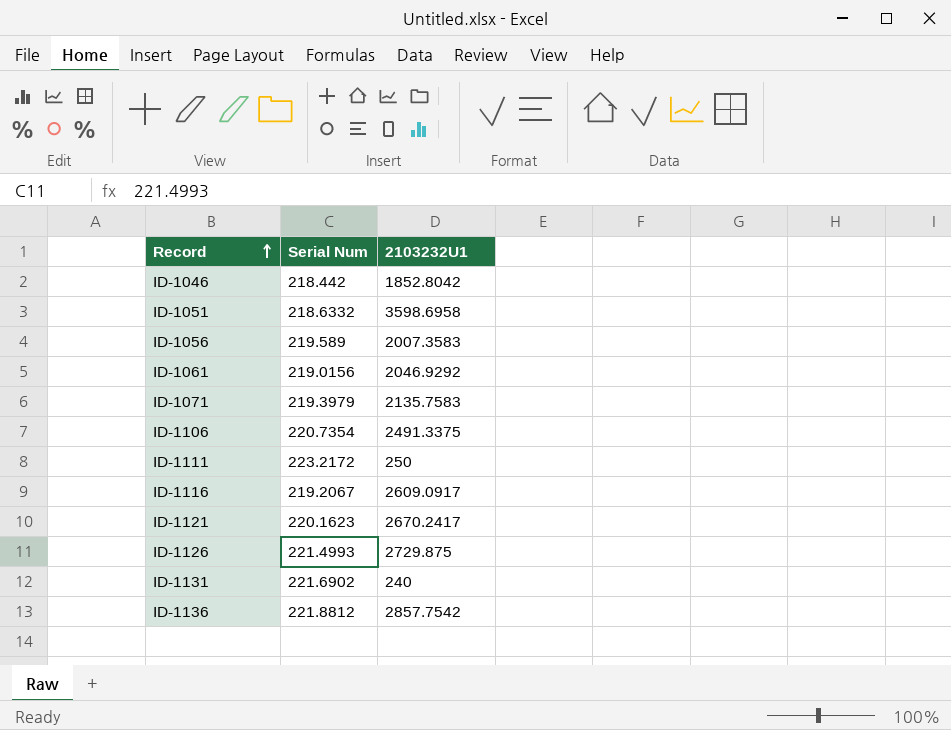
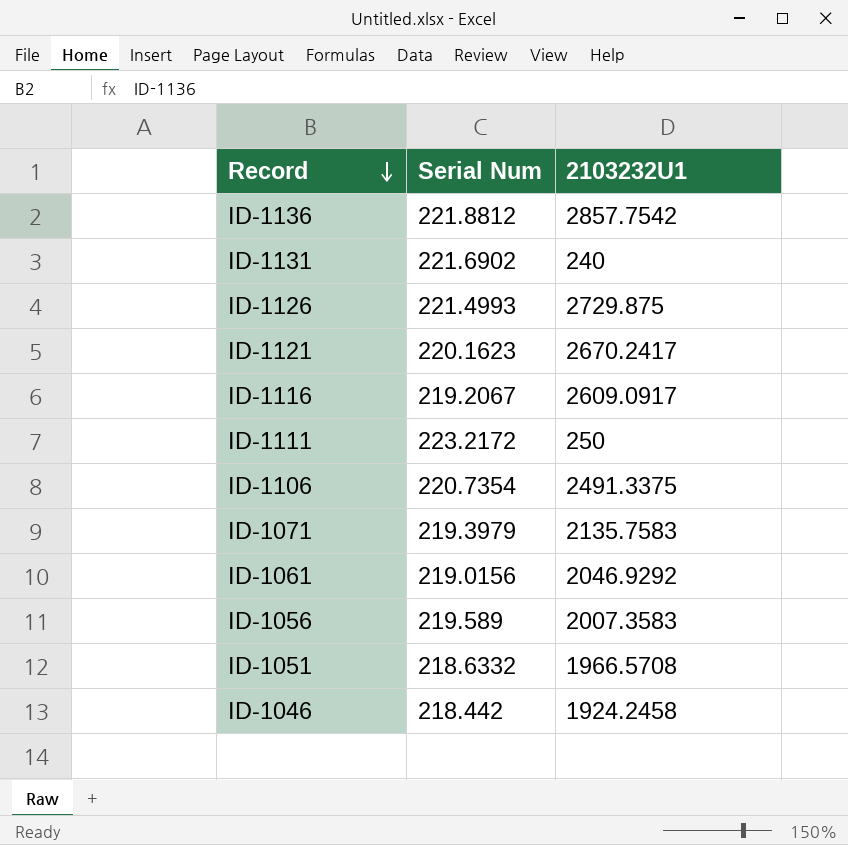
row order: Record ascending -> Record descending
ID-1051 | 2103232U1: 3598.6958 -> 1966.5708
ID-1046 | 2103232U1: 1852.8042 -> 1924.2458

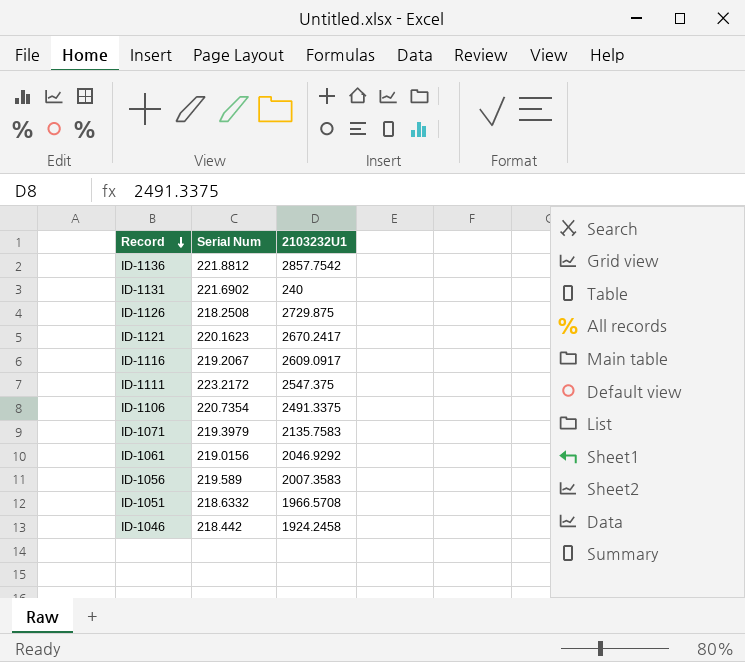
ID-1126 | Serial Num: 221.4993 -> 218.2508
ID-1111 | 2103232U1: 250 -> 2547.375

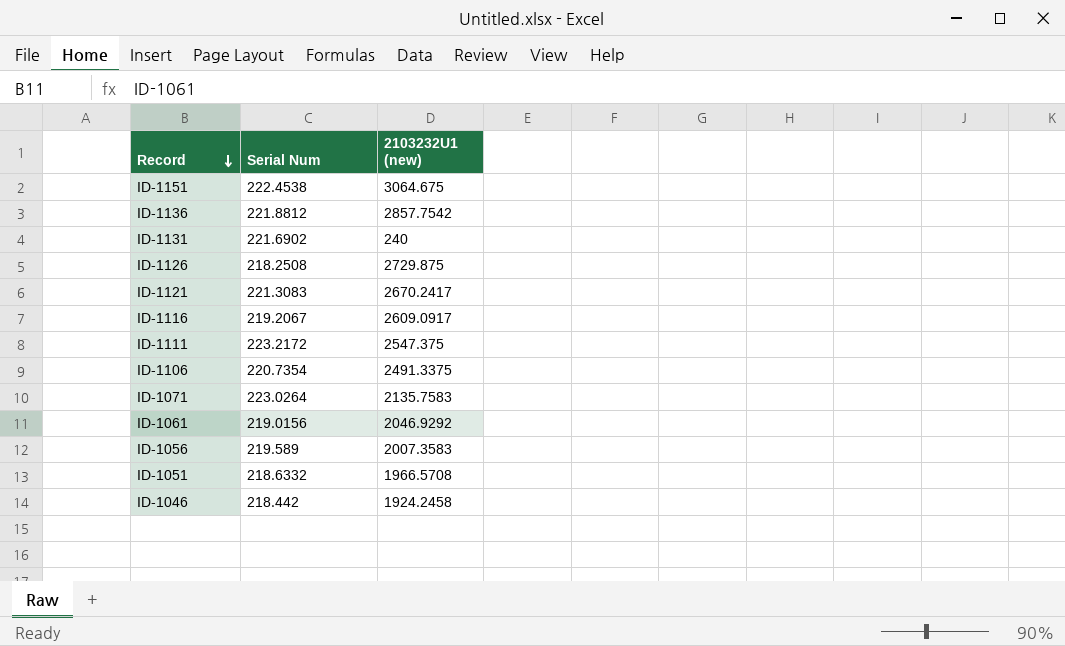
column name: 2103232U1 -> 2103232U1 (new)
row ID-1151: none -> 222.4538 | 3064.675
ID-1121 | Serial Num: 220.1623 -> 221.3083
ID-1071 | Serial Num: 219.3979 -> 223.0264

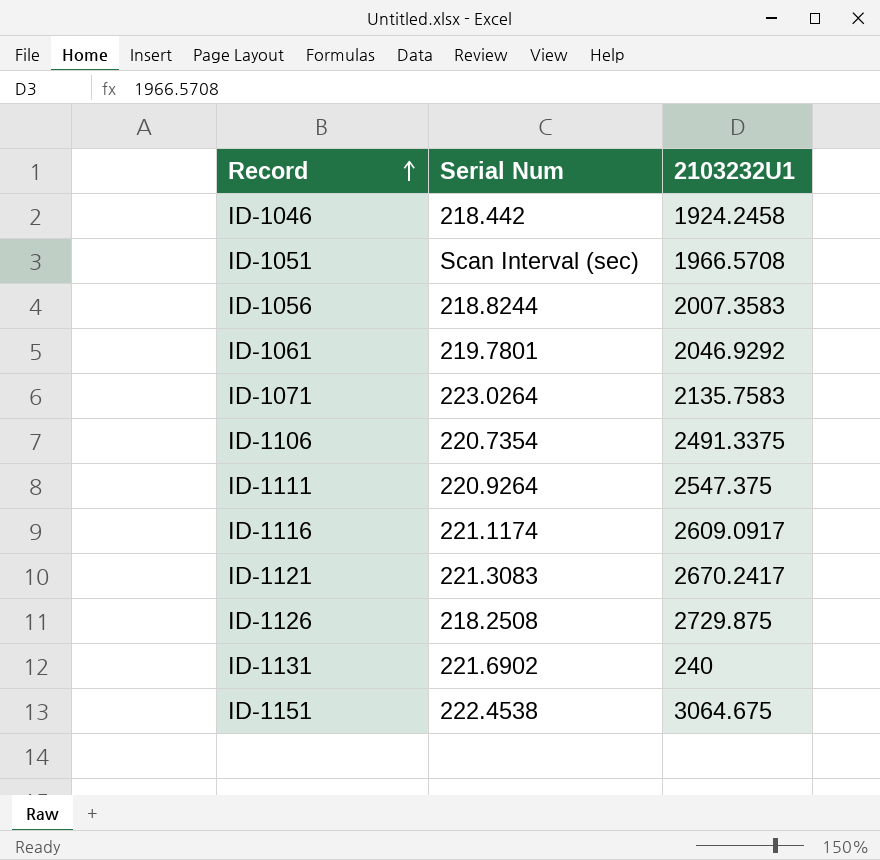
row order: Record descending -> Record ascending
column name: 2103232U1 (new) -> 2103232U1
row ID-1136: 221.8812 | 2857.7542 -> none
ID-1051 | Serial Num: 218.6332 -> Scan Interval (sec)
ID-1056 | Serial Num: 219.589 -> 218.8244
ID-1061 | Serial Num: 219.0156 -> 219.7801
ID-1111 | Serial Num: 223.2172 -> 220.9264
ID-1116 | Serial Num: 219.2067 -> 221.1174

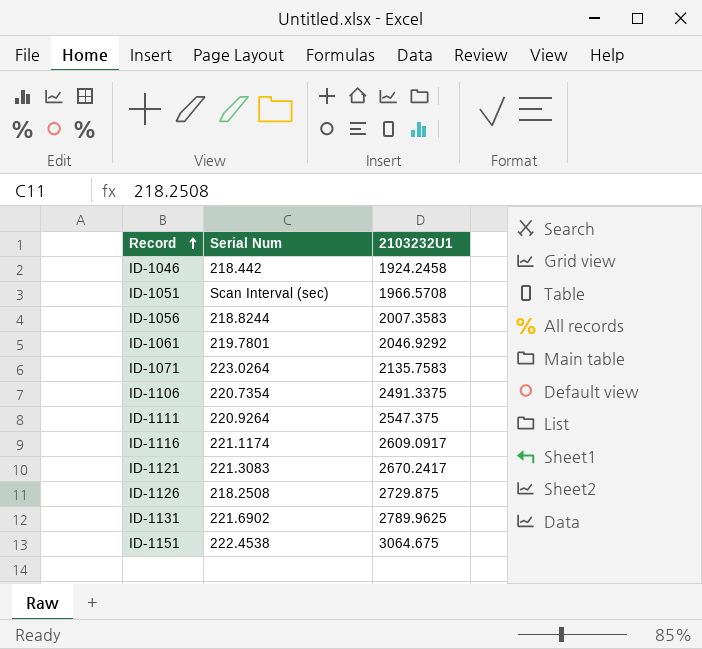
ID-1131 | 2103232U1: 240 -> 2789.9625

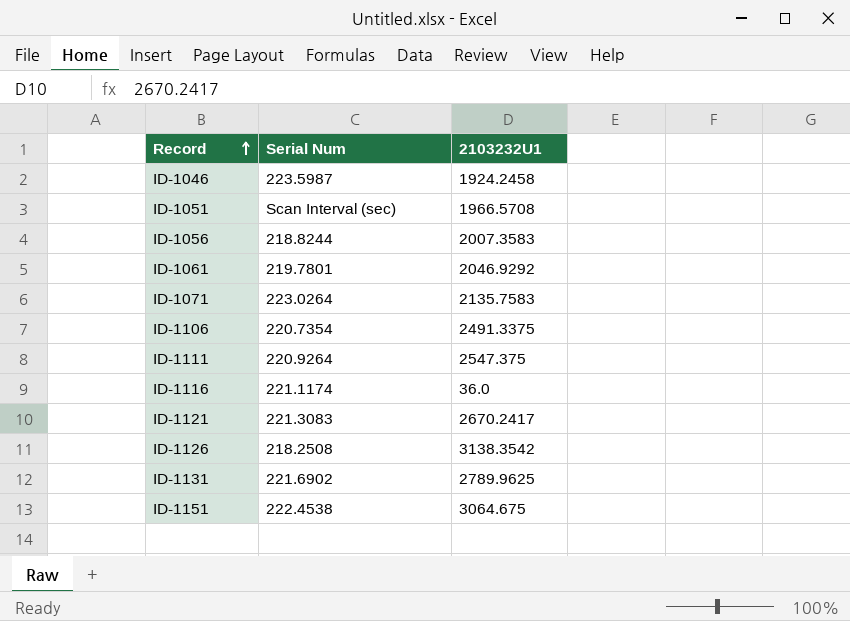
ID-1046 | Serial Num: 218.442 -> 223.5987
ID-1116 | 2103232U1: 2609.0917 -> 36.0
ID-1126 | 2103232U1: 2729.875 -> 3138.3542

